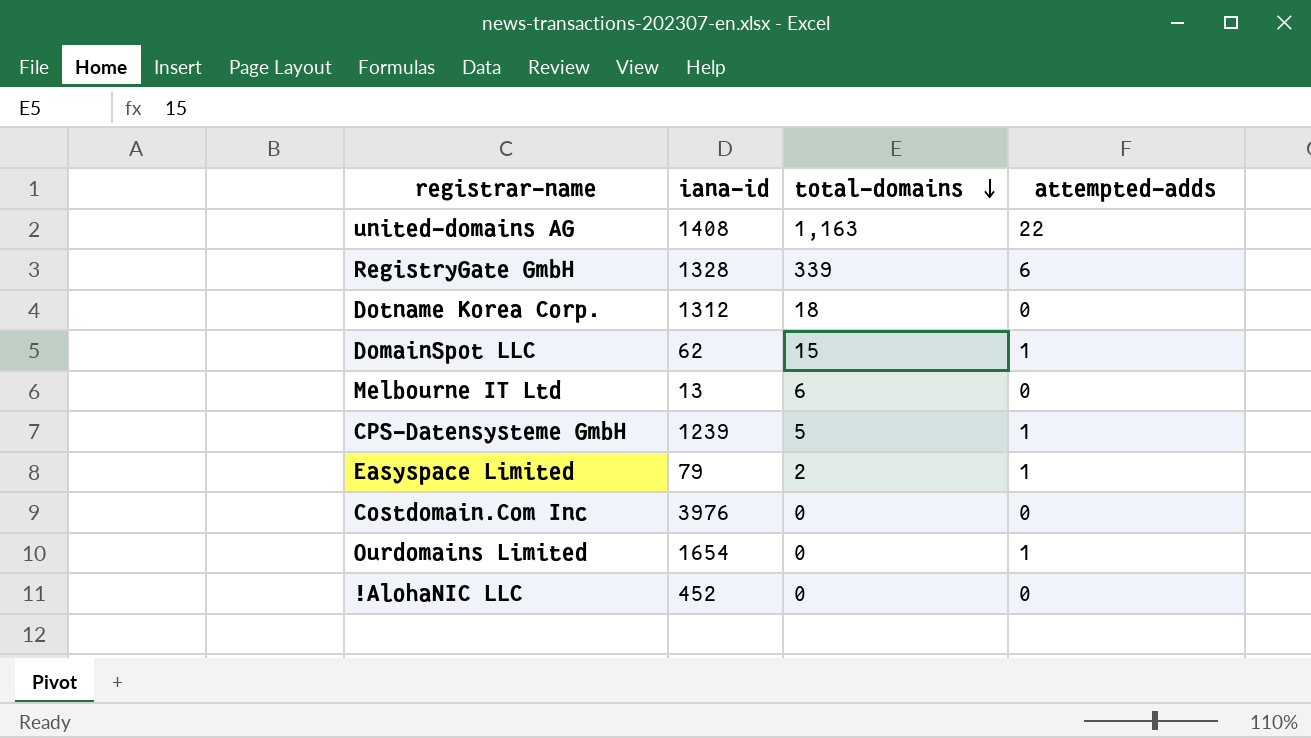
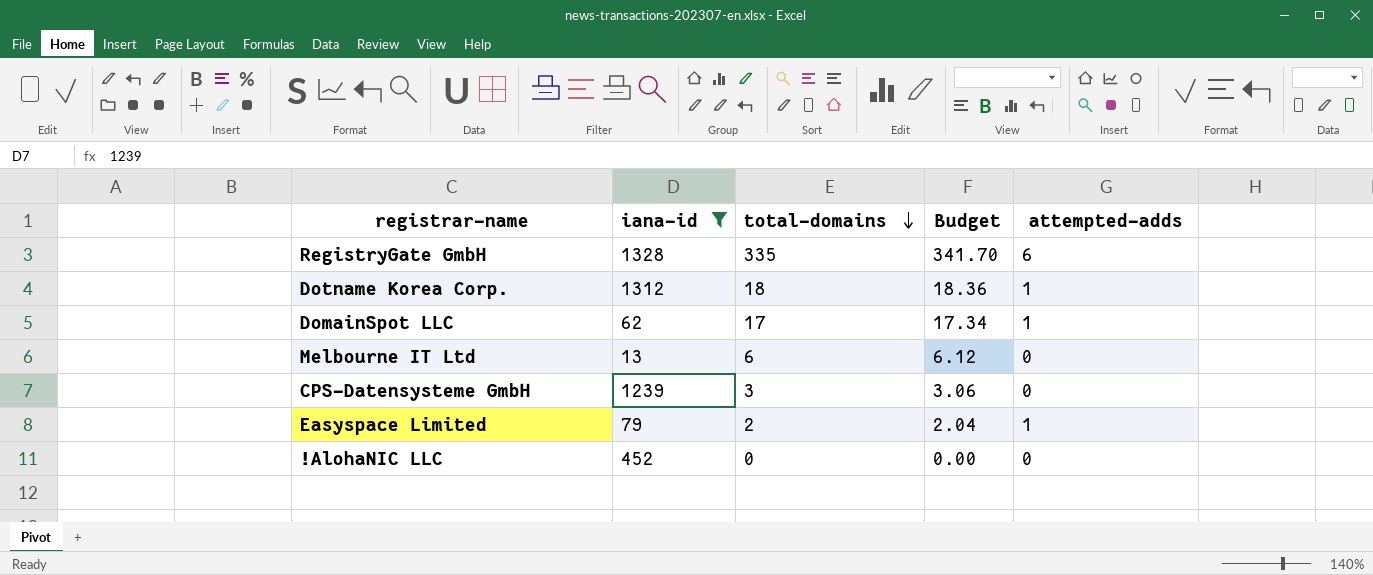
filter: none -> iana-id <= 1328
column Budget | formula: none -> [total-domains] * 1.02
RegistryGate GmbH | total-domains: 339 -> 335
Dotname Korea Corp. | attempted-adds: 0 -> 1
DomainSpot LLC | total-domains: 15 -> 17
CPS-Datensysteme GmbH | total-domains: 5 -> 3
CPS-Datensysteme GmbH | attempted-adds: 1 -> 0

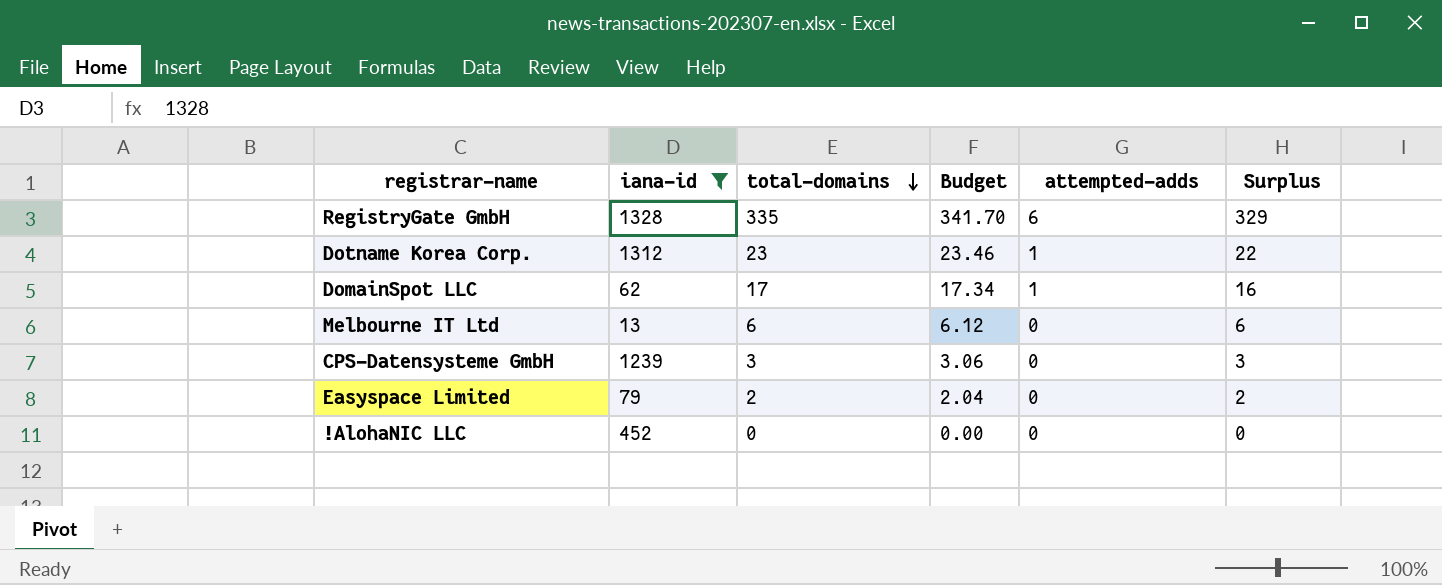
column Surplus | formula: none -> [total-domains] - [attempted-adds]
Dotname Korea Corp. | total-domains: 18 -> 23
Dotname Korea Corp. | Budget: 18.36 -> 23.46
Easyspace Limited | attempted-adds: 1 -> 0

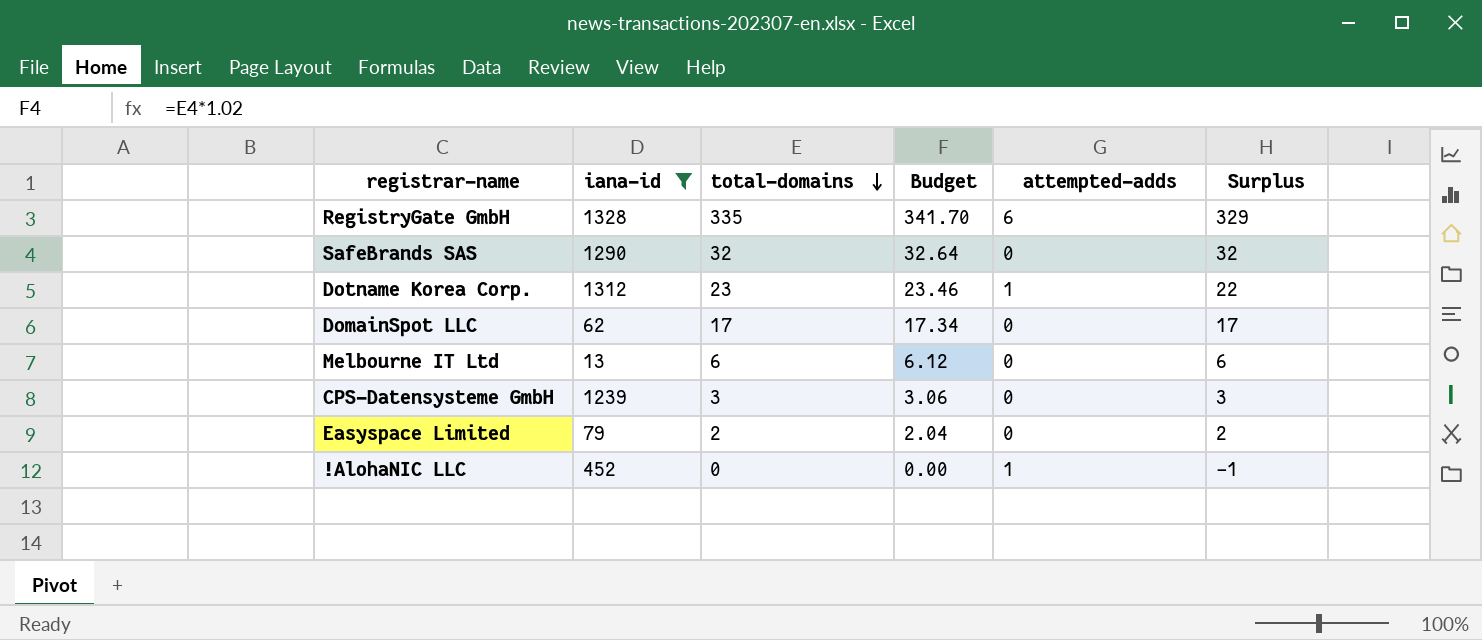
row SafeBrands SAS: none -> 1290 | 32 | 32.64 | 0 | 32
DomainSpot LLC | attempted-adds: 1 -> 0
DomainSpot LLC | Surplus: 16 -> 17
!AlohaNIC LLC | attempted-adds: 0 -> 1
!AlohaNIC LLC | Surplus: 0 -> -1

